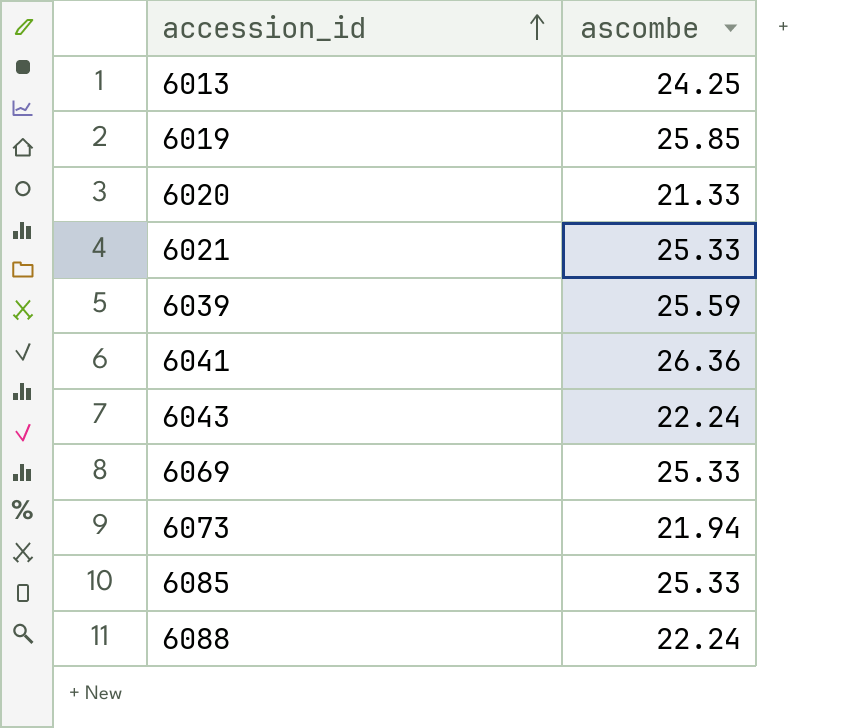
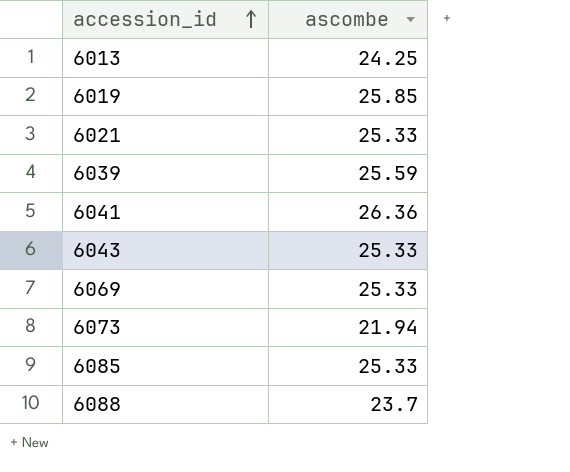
row 6020: 21.33 -> none
6043 | ascombe: 22.24 -> 25.33
6088 | ascombe: 22.24 -> 23.7

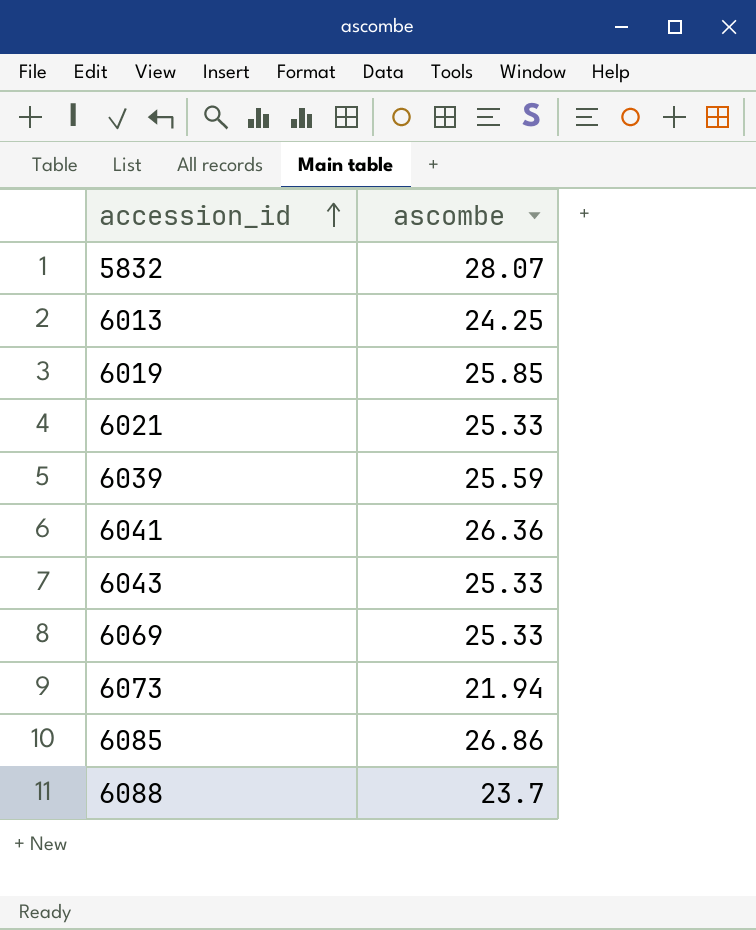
row 5832: none -> 28.07
6085 | ascombe: 25.33 -> 26.86

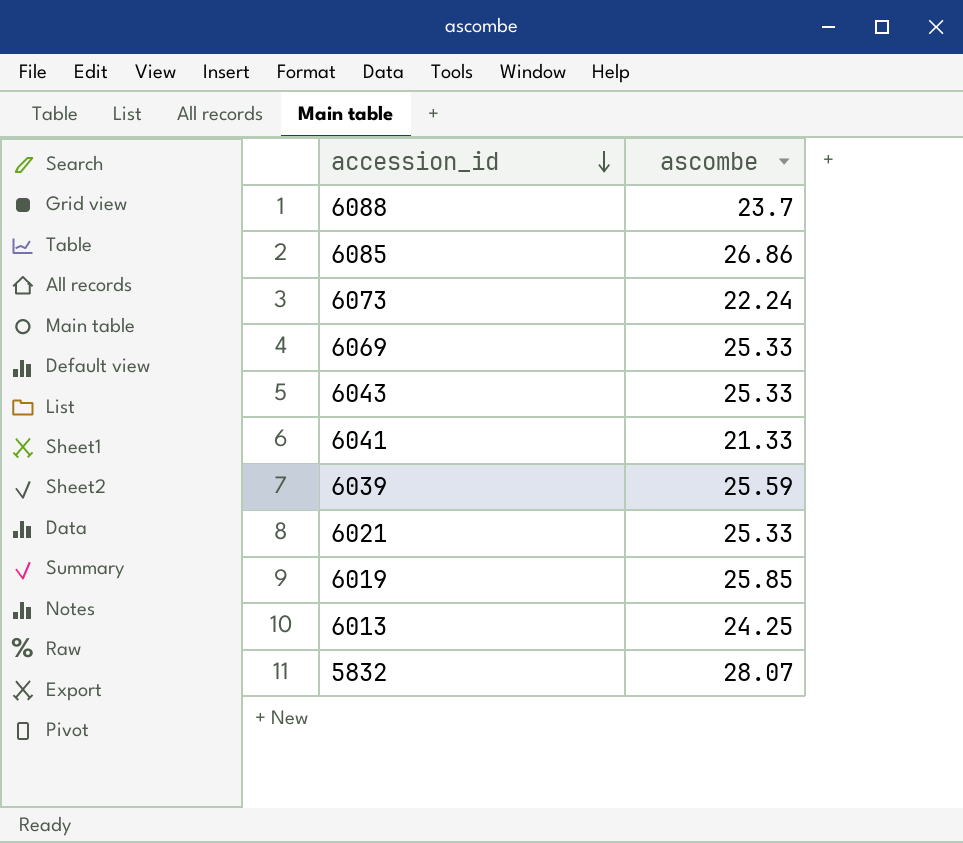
row order: accession_id ascending -> accession_id descending
6073 | ascombe: 21.94 -> 22.24
6041 | ascombe: 26.36 -> 21.33

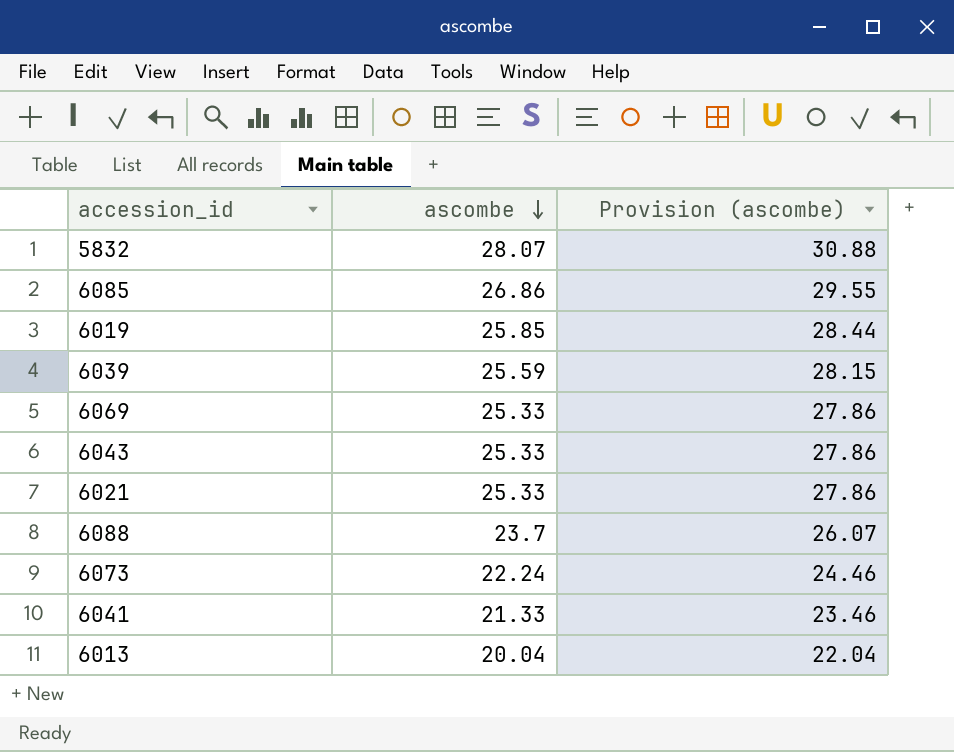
row order: accession_id descending -> ascombe descending
column Provision (ascombe) | formula: none -> [ascombe] * 1.1
6013 | ascombe: 24.25 -> 20.04

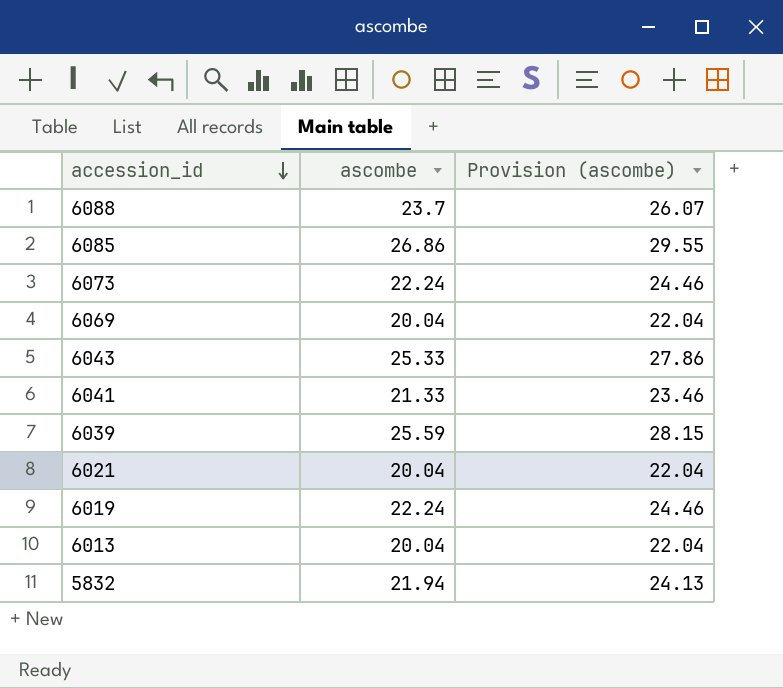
row order: ascombe descending -> accession_id descending
6069 | ascombe: 25.33 -> 20.04
6069 | Provision (ascombe): 27.86 -> 22.04
6021 | ascombe: 25.33 -> 20.04
6021 | Provision (ascombe): 27.86 -> 22.04
6019 | ascombe: 25.85 -> 22.24
6019 | Provision (ascombe): 28.44 -> 24.46
5832 | ascombe: 28.07 -> 21.94
5832 | Provision (ascombe): 30.88 -> 24.13

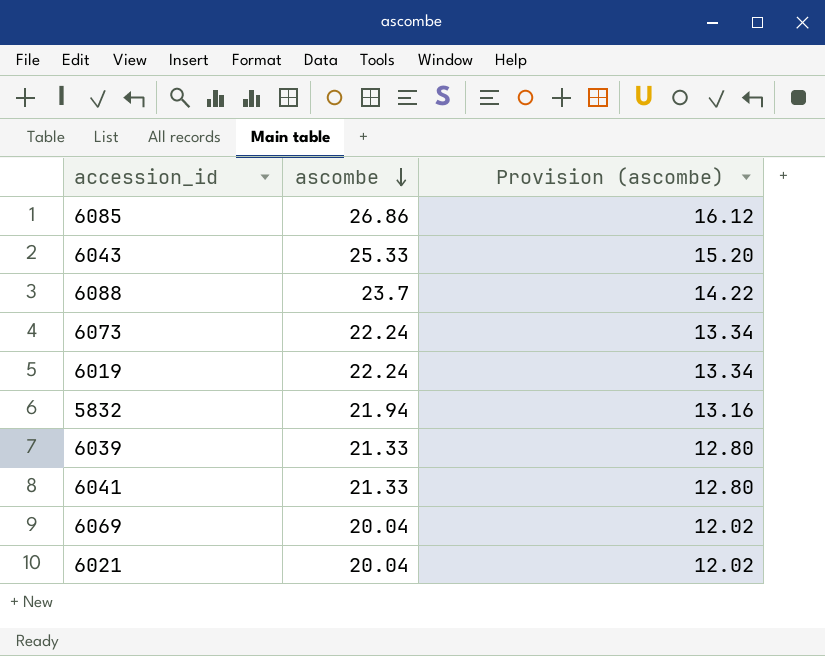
row order: accession_id descending -> ascombe descending
column Provision (ascombe) | formula: [ascombe] * 1.1 -> [ascombe] * 0.6
row 6013: 20.04 | 22.04 -> none
6039 | ascombe: 25.59 -> 21.33

